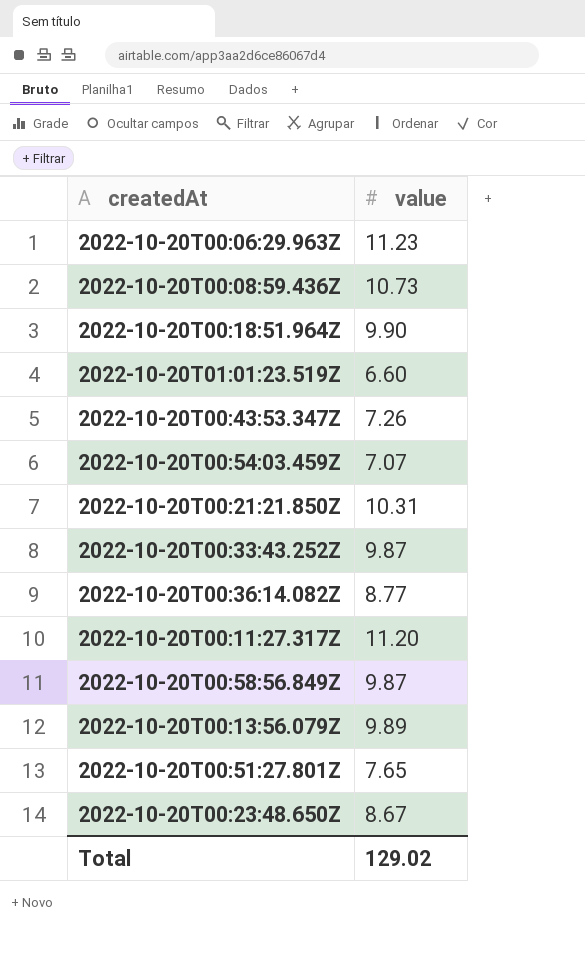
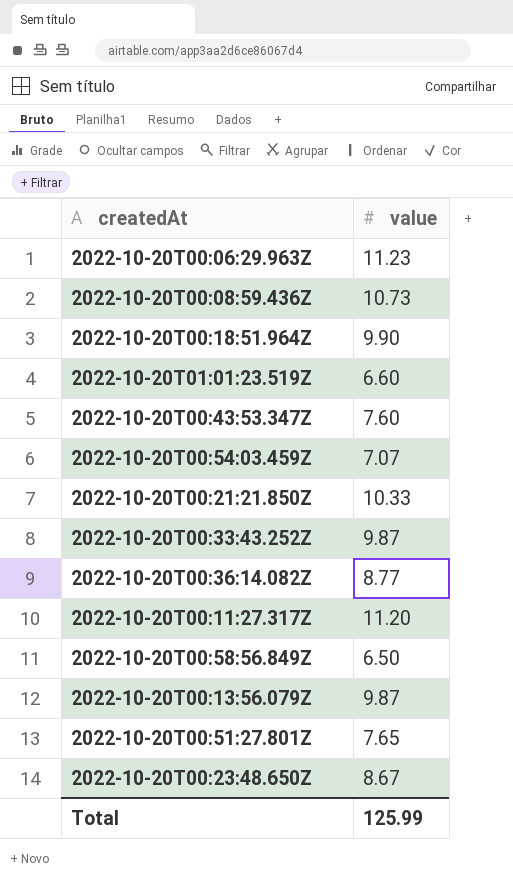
2022-10-20T00:43:53.347Z | value: 7.26 -> 7.60
2022-10-20T00:21:21.850Z | value: 10.31 -> 10.33
2022-10-20T00:58:56.849Z | value: 9.87 -> 6.50
2022-10-20T00:13:56.079Z | value: 9.89 -> 9.87
Total | value: 129.02 -> 125.99

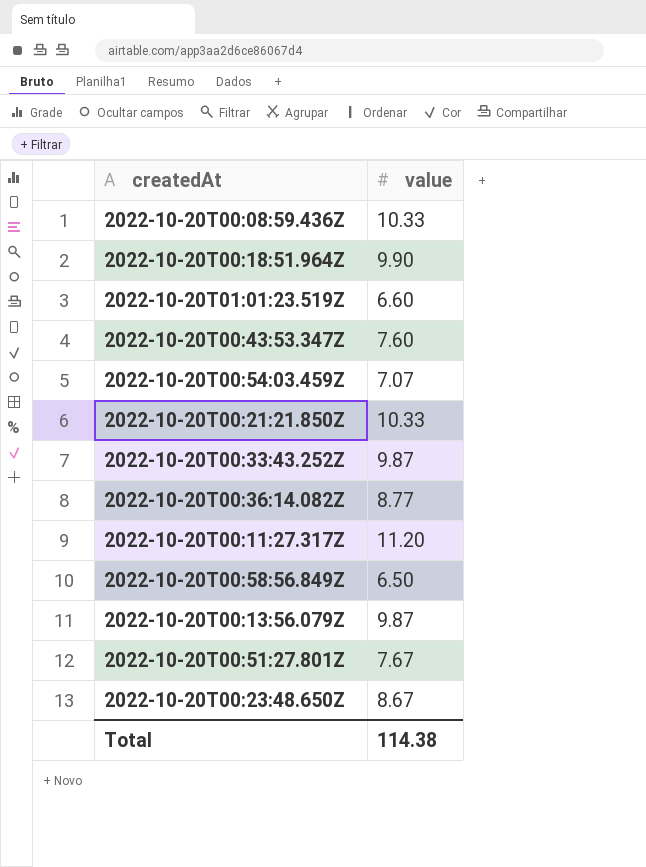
row 2022-10-20T00:06:29.963Z: 11.23 -> none
2022-10-20T00:08:59.436Z | value: 10.73 -> 10.33
2022-10-20T00:51:27.801Z | value: 7.65 -> 7.67
Total | value: 125.99 -> 114.38

